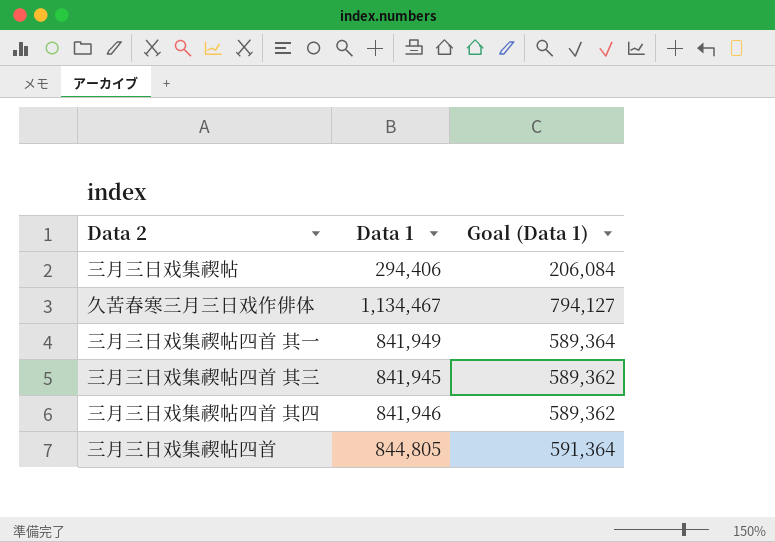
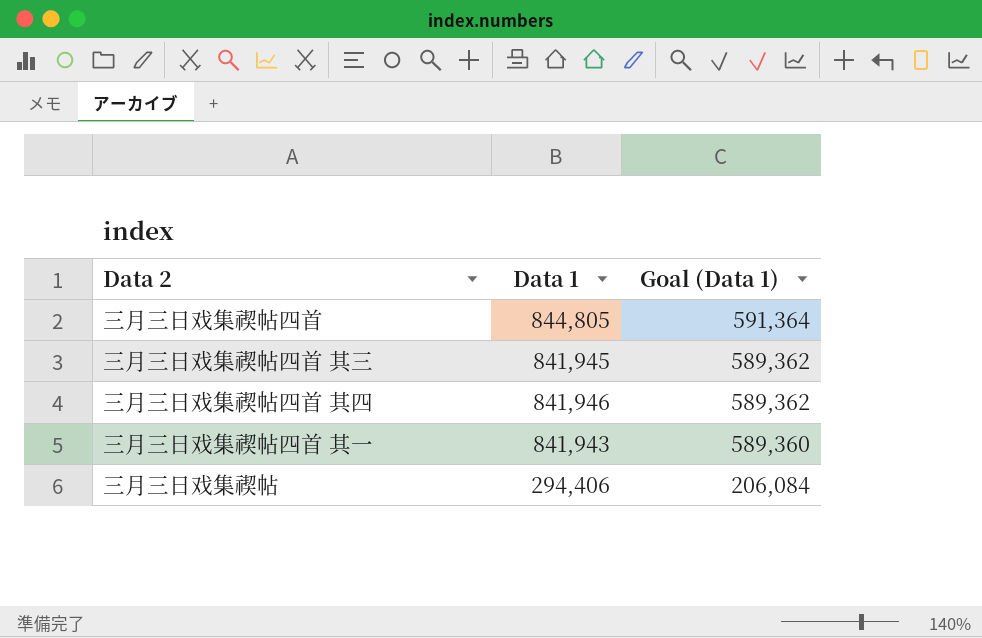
row order: none -> Goal (Data 1) descending
row 久苦春寒三月三日戏作俳体: 1,134,467 | 794,127 -> none
三月三日戏集禊帖四首 其一 | Data 1: 841,949 -> 841,943
三月三日戏集禊帖四首 其一 | Goal (Data 1): 589,364 -> 589,360

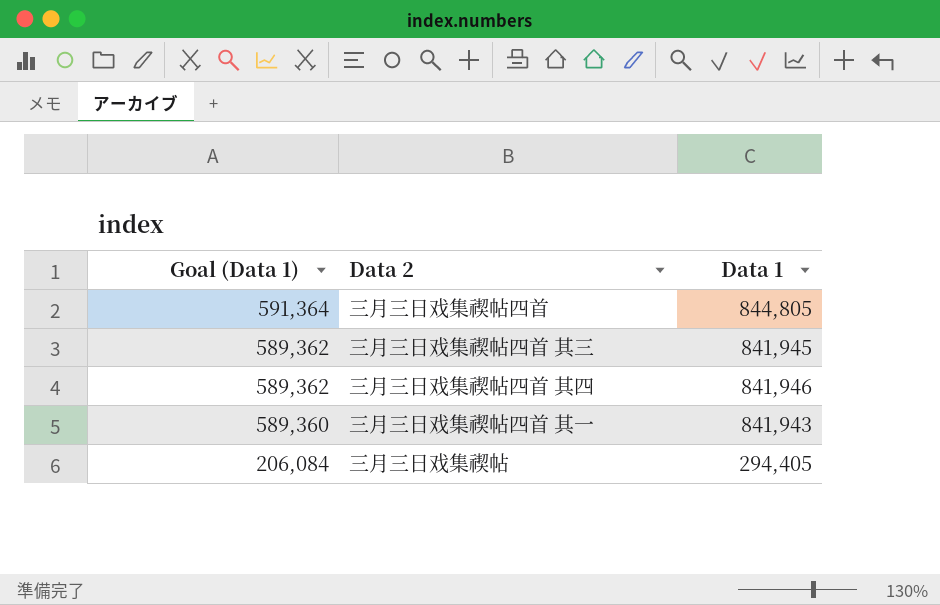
column Goal (Data 1) | position: 3 -> 1
三月三日戏集禊帖 | Data 1: 294,406 -> 294,405

